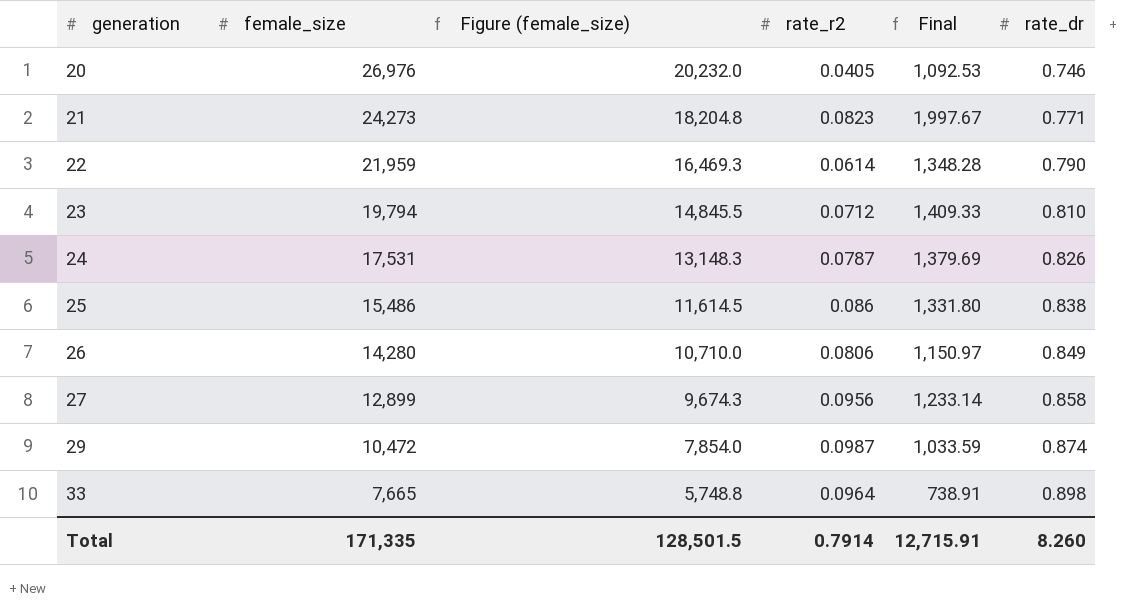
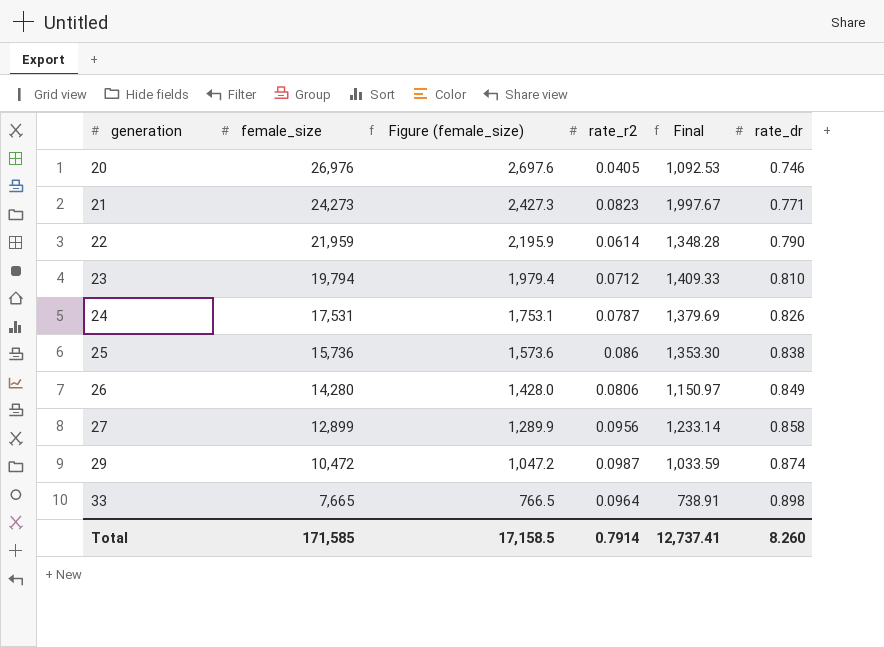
column Figure (female_size) | formula: [female_size] * 0.75 -> [female_size] * 0.1
25 | female_size: 15,486 -> 15,736
25 | Final: 1,331.80 -> 1,353.30
Total | female_size: 171,335 -> 171,585
Total | Figure (female_size): 128,501.5 -> 17,158.5
Total | Final: 12,715.91 -> 12,737.41

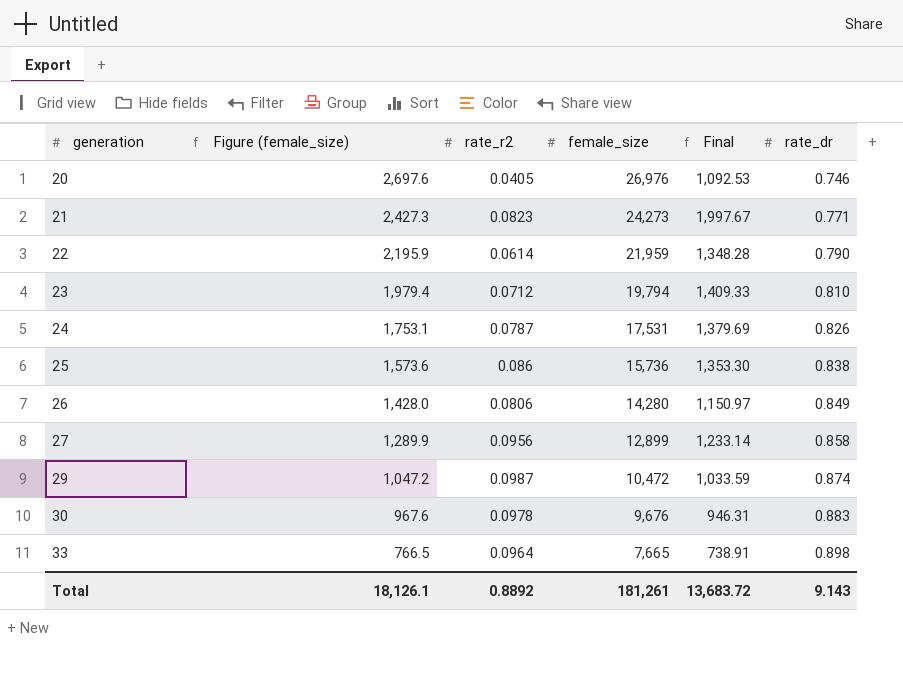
column female_size | position: 2 -> 4
row 30: none -> 967.6 | 0.0978 | 9,676 | 946.31 | 0.883
Total | Figure (female_size): 17,158.5 -> 18,126.1
Total | rate_r2: 0.7914 -> 0.8892
Total | female_size: 171,585 -> 181,261
Total | Final: 12,737.41 -> 13,683.72
Total | rate_dr: 8.260 -> 9.143

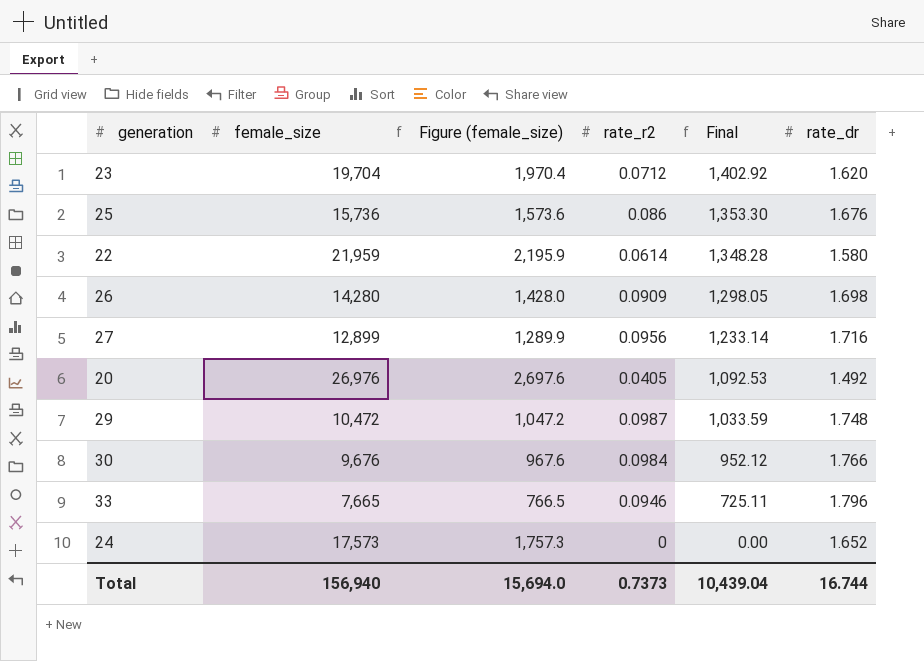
row order: generation ascending -> Final descending
column female_size | position: 4 -> 2
row 21: 2,427.3 | 0.0823 | 24,273 | 1,997.67 | 0.771 -> none
23 | female_size: 19,794 -> 19,704
23 | Figure (female_size): 1,979.4 -> 1,970.4
23 | Final: 1,409.33 -> 1,402.92
23 | rate_dr: 0.810 -> 1.620
25 | rate_dr: 0.838 -> 1.676
22 | rate_dr: 0.790 -> 1.580
26 | rate_r2: 0.0806 -> 0.0909
26 | Final: 1,150.97 -> 1,298.05
26 | rate_dr: 0.849 -> 1.698
27 | rate_dr: 0.858 -> 1.716
20 | rate_dr: 0.746 -> 1.492
29 | rate_dr: 0.874 -> 1.748
30 | rate_r2: 0.0978 -> 0.0984
30 | Final: 946.31 -> 952.12
30 | rate_dr: 0.883 -> 1.766
33 | rate_r2: 0.0964 -> 0.0946
33 | Final: 738.91 -> 725.11
33 | rate_dr: 0.898 -> 1.796
24 | female_size: 17,531 -> 17,573
24 | Figure (female_size): 1,753.1 -> 1,757.3
24 | rate_r2: 0.0787 -> 0
24 | Final: 1,379.69 -> 0.00
24 | rate_dr: 0.826 -> 1.652
Total | female_size: 181,261 -> 156,940
Total | Figure (female_size): 18,126.1 -> 15,694.0
Total | rate_r2: 0.8892 -> 0.7373
Total | Final: 13,683.72 -> 10,439.04
Total | rate_dr: 9.143 -> 16.744

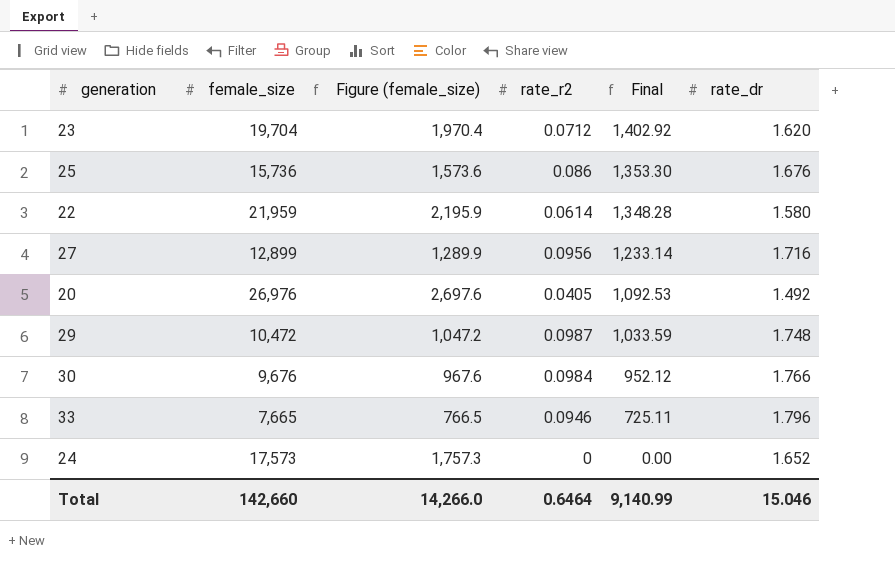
row 26: 14,280 | 1,428.0 | 0.0909 | 1,298.05 | 1.698 -> none
Total | female_size: 156,940 -> 142,660
Total | Figure (female_size): 15,694.0 -> 14,266.0
Total | rate_r2: 0.7373 -> 0.6464
Total | Final: 10,439.04 -> 9,140.99
Total | rate_dr: 16.744 -> 15.046

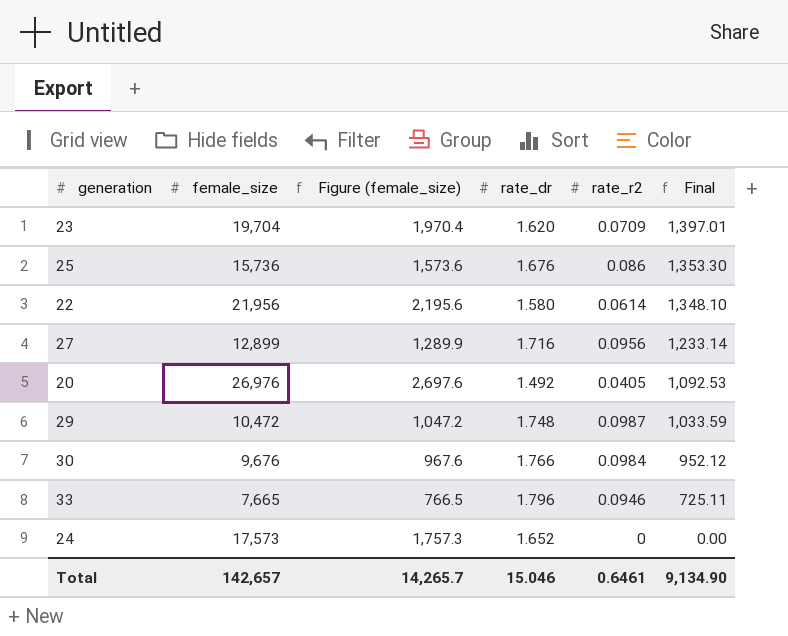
column rate_dr | position: 6 -> 4
23 | rate_r2: 0.0712 -> 0.0709
23 | Final: 1,402.92 -> 1,397.01
22 | female_size: 21,959 -> 21,956
22 | Figure (female_size): 2,195.9 -> 2,195.6
22 | Final: 1,348.28 -> 1,348.10
Total | female_size: 142,660 -> 142,657
Total | Figure (female_size): 14,266.0 -> 14,265.7
Total | rate_r2: 0.6464 -> 0.6461
Total | Final: 9,140.99 -> 9,134.90

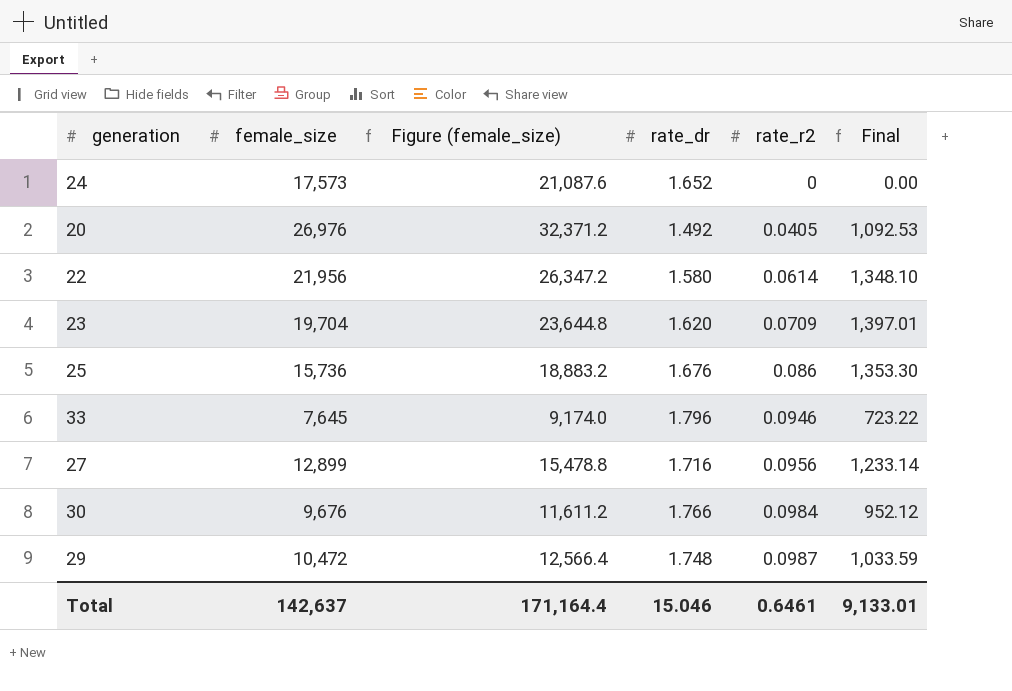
row order: Final descending -> rate_r2 ascending
column Figure (female_size) | formula: [female_size] * 0.1 -> [female_size] * 1.2
33 | female_size: 7,665 -> 7,645
33 | Final: 725.11 -> 723.22
Total | female_size: 142,657 -> 142,637
Total | Figure (female_size): 14,265.7 -> 171,164.4
Total | Final: 9,134.90 -> 9,133.01

